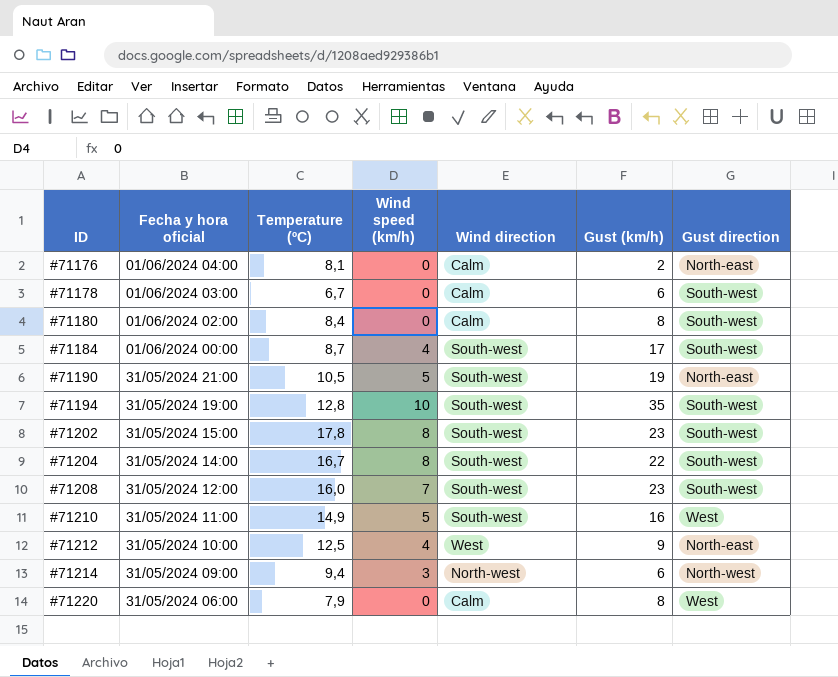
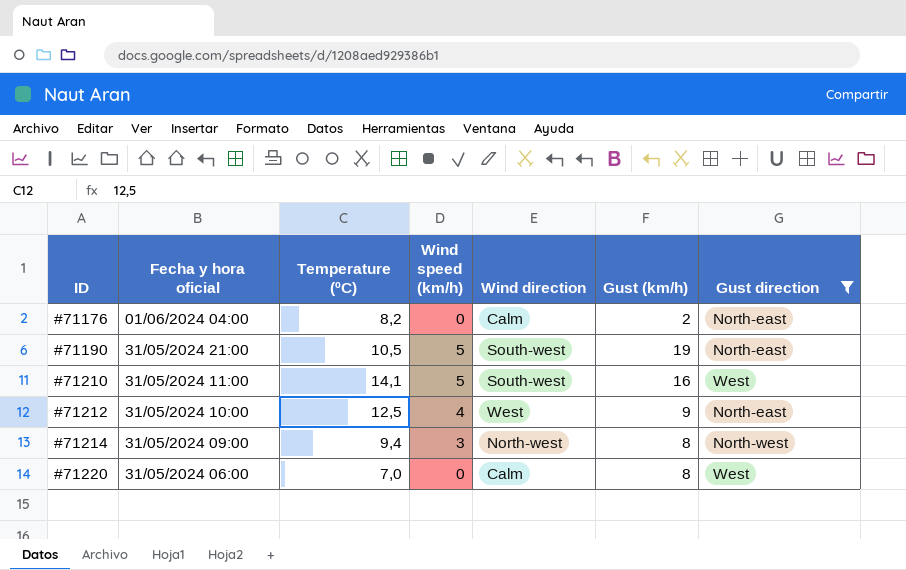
filter: none -> Gust direction != South-west
#71176 | Temperature (ºC): 8,1 -> 8,2
#71210 | Temperature (ºC): 14,9 -> 14,1
#71214 | Gust (km/h): 6 -> 8
#71220 | Temperature (ºC): 7,9 -> 7,0

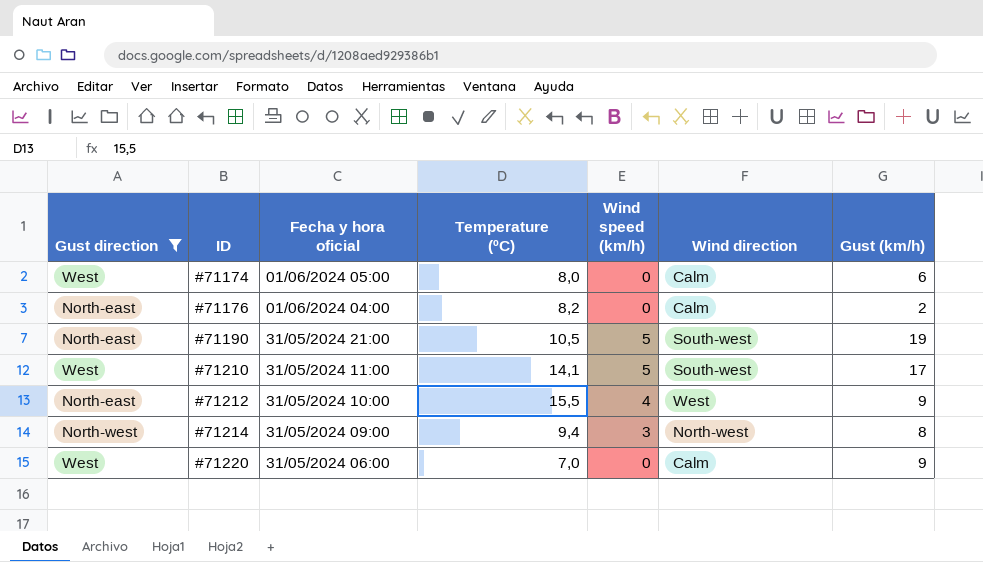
column Gust direction | position: 7 -> 1
row #71174: none -> West | 01/06/2024 05:00 | 8,0 | 0 | Calm | 6
#71210 | Gust (km/h): 16 -> 17
#71212 | Temperature (ºC): 12,5 -> 15,5
#71220 | Gust (km/h): 8 -> 9

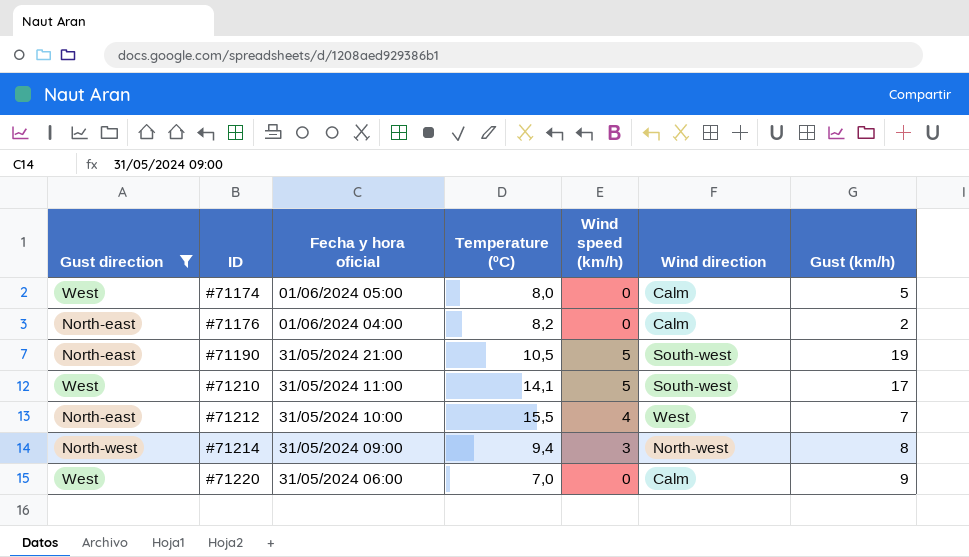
#71174 | Gust (km/h): 6 -> 5
#71212 | Gust (km/h): 9 -> 7

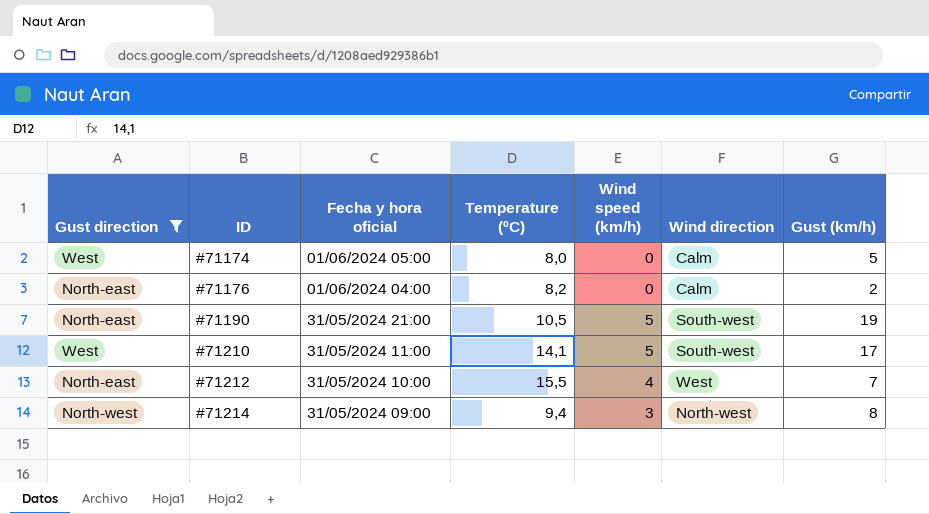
row #71220: West | 31/05/2024 06:00 | 7,0 | 0 | Calm | 9 -> none

